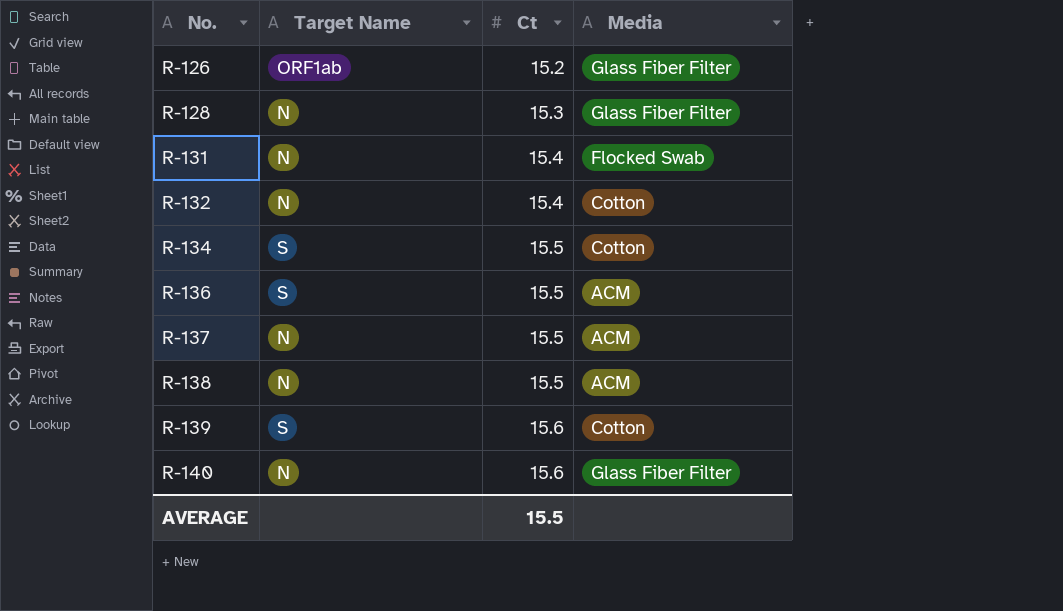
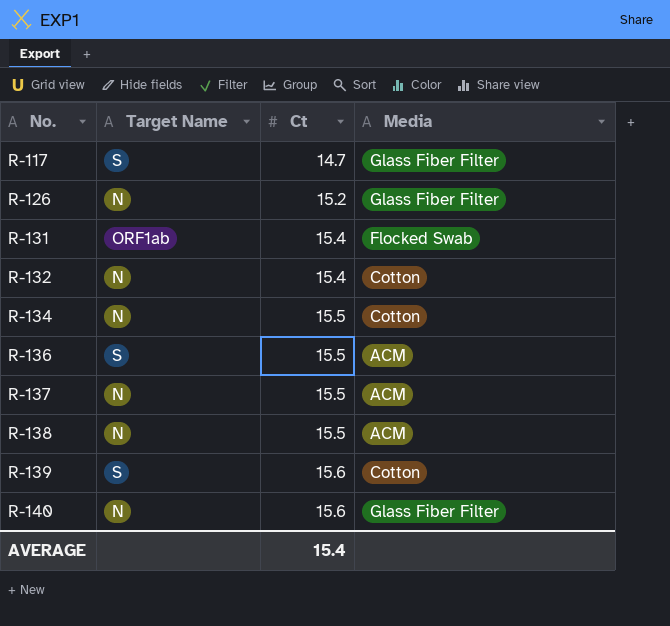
row R-128: N | 15.3 | Glass Fiber Filter -> none
row R-117: none -> S | 14.7 | Glass Fiber Filter
R-126 | Target Name: ORF1ab -> N
R-131 | Target Name: N -> ORF1ab
R-134 | Target Name: S -> N
AVERAGE | Ct: 15.5 -> 15.4

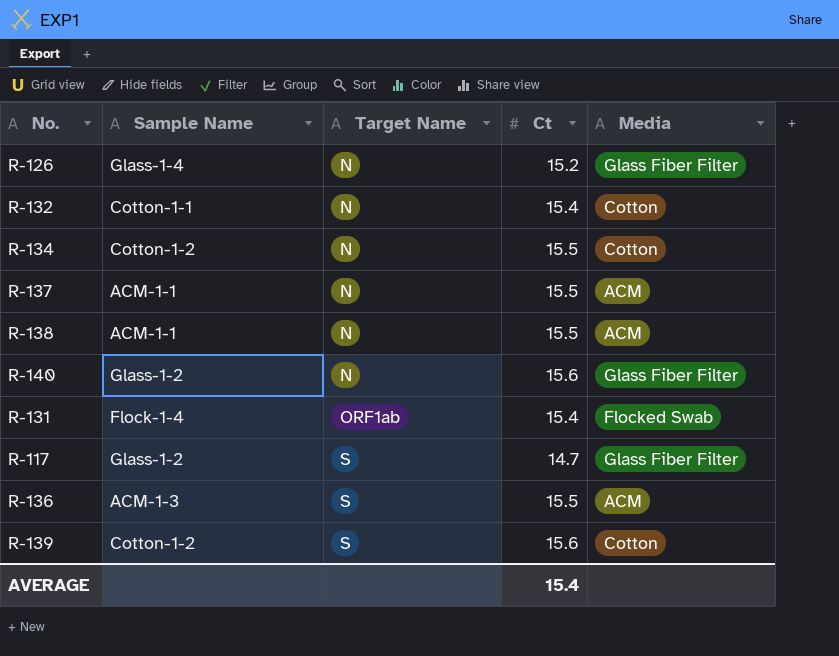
row order: No. ascending -> Target Name ascending
column Sample Name | position: none -> 2

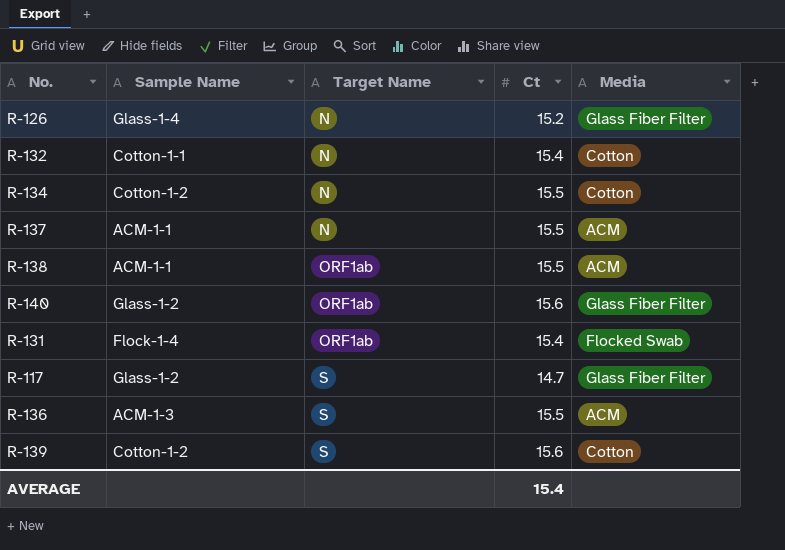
R-138 | Target Name: N -> ORF1ab
R-140 | Target Name: N -> ORF1ab

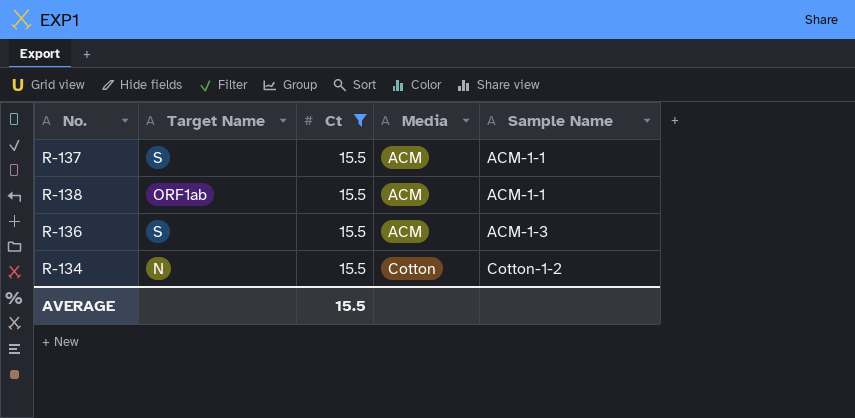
filter: none -> Ct = 15.5
row order: Target Name ascending -> Media ascending
column Sample Name | position: 2 -> 5
R-137 | Target Name: N -> S
AVERAGE | Ct: 15.4 -> 15.5

